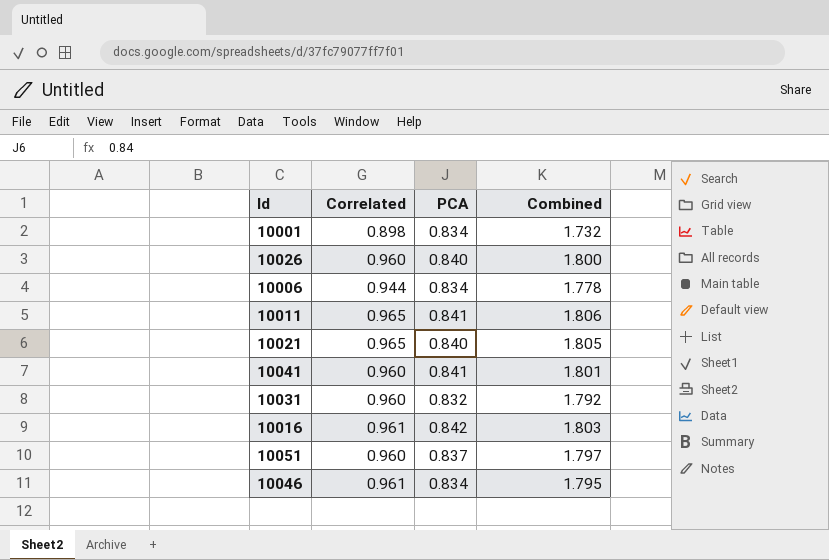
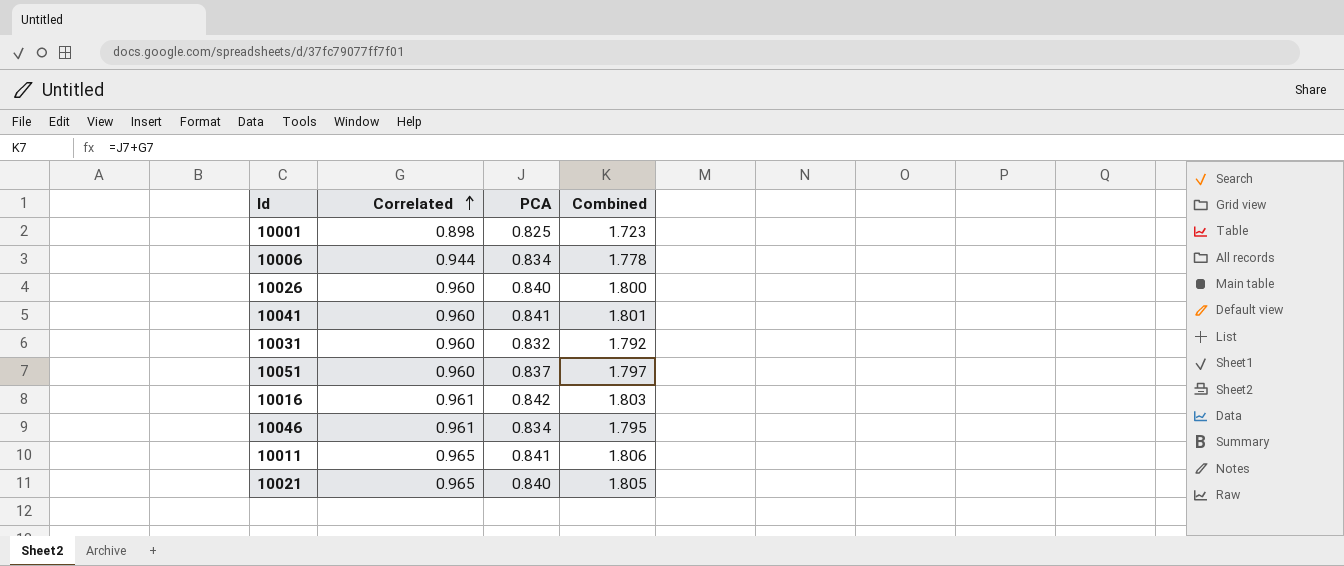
row order: none -> Correlated ascending
10001 | PCA: 0.834 -> 0.825
10001 | Combined: 1.732 -> 1.723

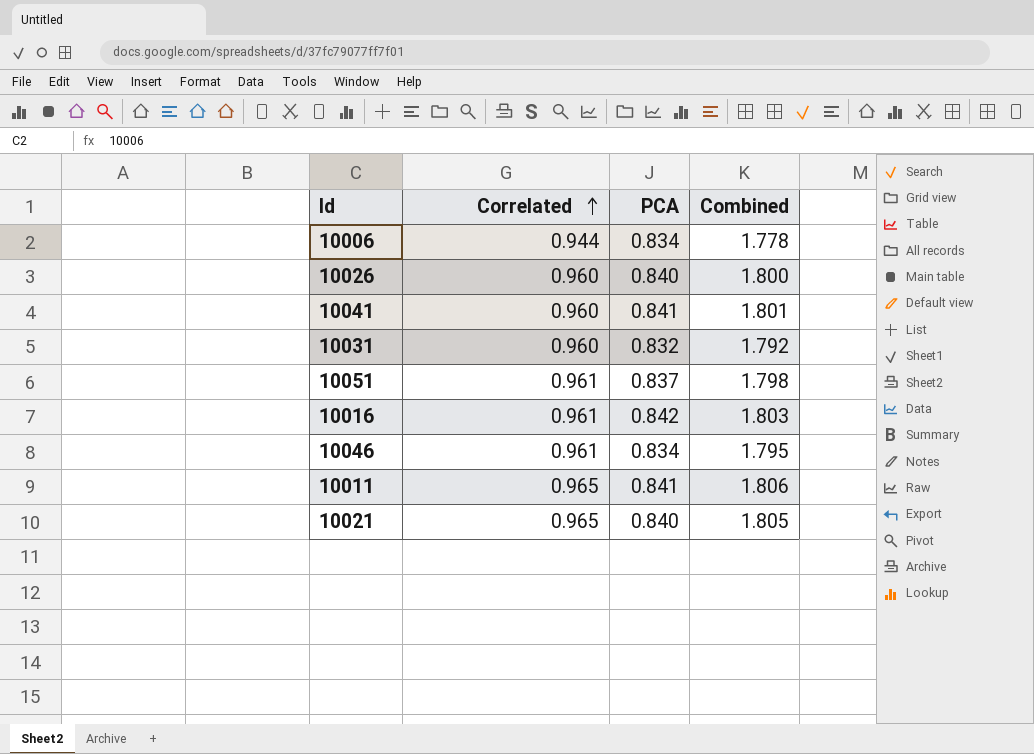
row 10001: 0.898 | 0.825 | 1.723 -> none
10051 | Correlated: 0.960 -> 0.961
10051 | Combined: 1.797 -> 1.798

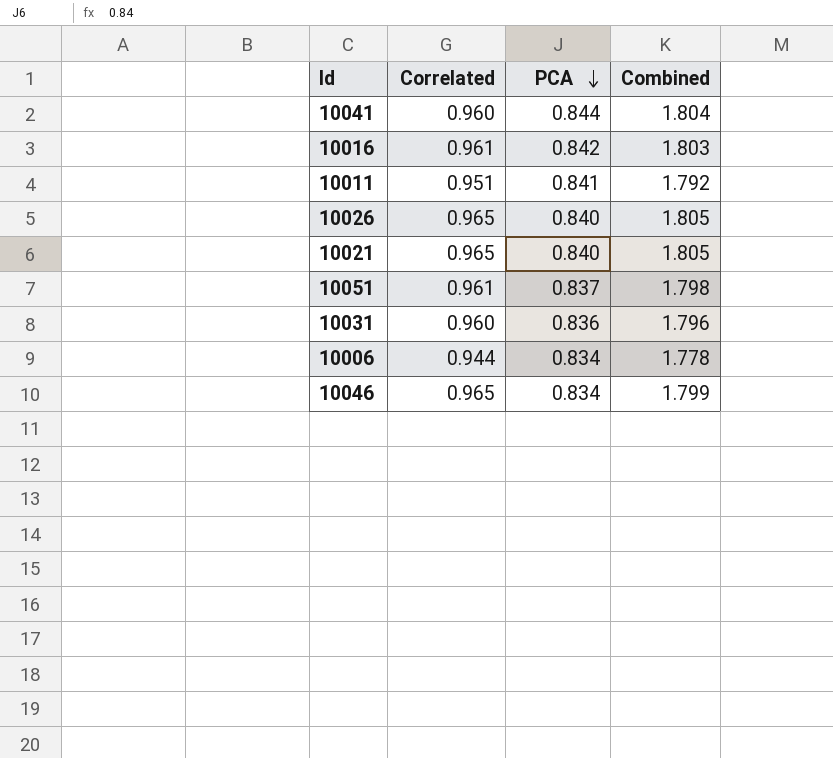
row order: Correlated ascending -> PCA descending
10041 | PCA: 0.841 -> 0.844
10041 | Combined: 1.801 -> 1.804
10011 | Correlated: 0.965 -> 0.951
10011 | Combined: 1.806 -> 1.792
10026 | Correlated: 0.960 -> 0.965
10026 | Combined: 1.800 -> 1.805
10031 | PCA: 0.832 -> 0.836
10031 | Combined: 1.792 -> 1.796
10046 | Correlated: 0.961 -> 0.965
10046 | Combined: 1.795 -> 1.799

